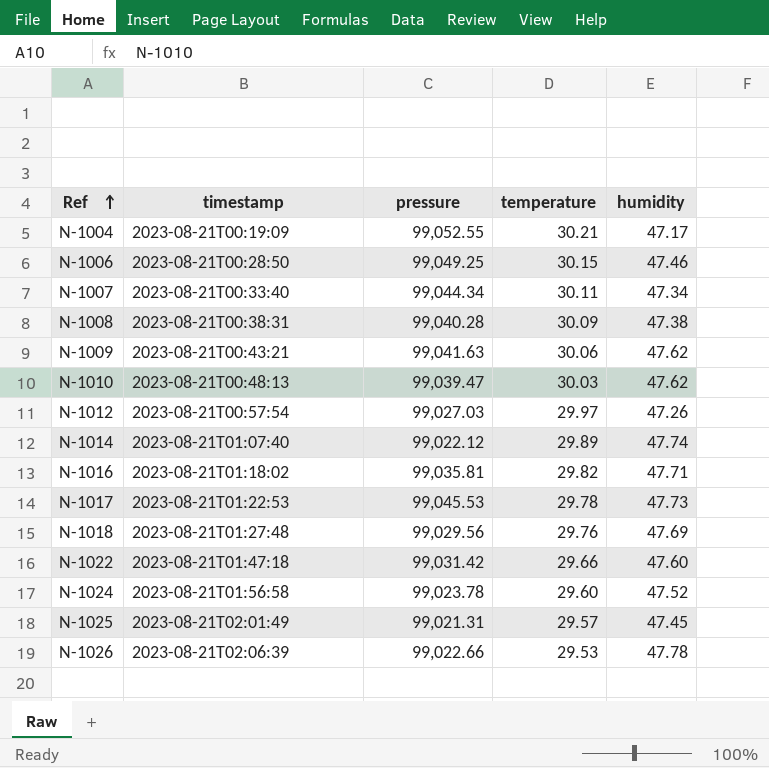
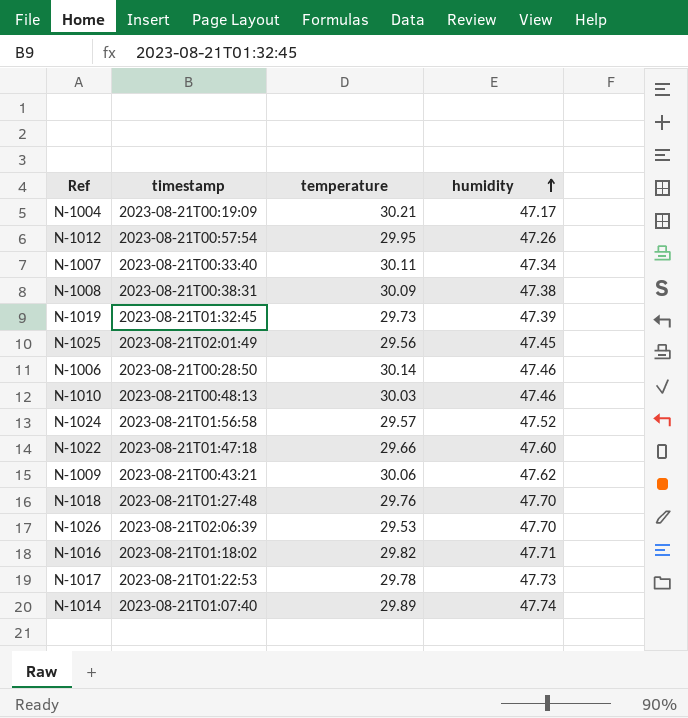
row order: Ref ascending -> humidity ascending
column pressure | position: 3 -> none
N-1012 | temperature: 29.97 -> 29.95
row N-1019: none -> 2023-08-21T01:32:45 | 29.73 | 47.39
N-1025 | temperature: 29.57 -> 29.56
N-1006 | temperature: 30.15 -> 30.14
N-1010 | humidity: 47.62 -> 47.46
N-1024 | temperature: 29.60 -> 29.57
N-1018 | humidity: 47.69 -> 47.70
N-1026 | humidity: 47.78 -> 47.70

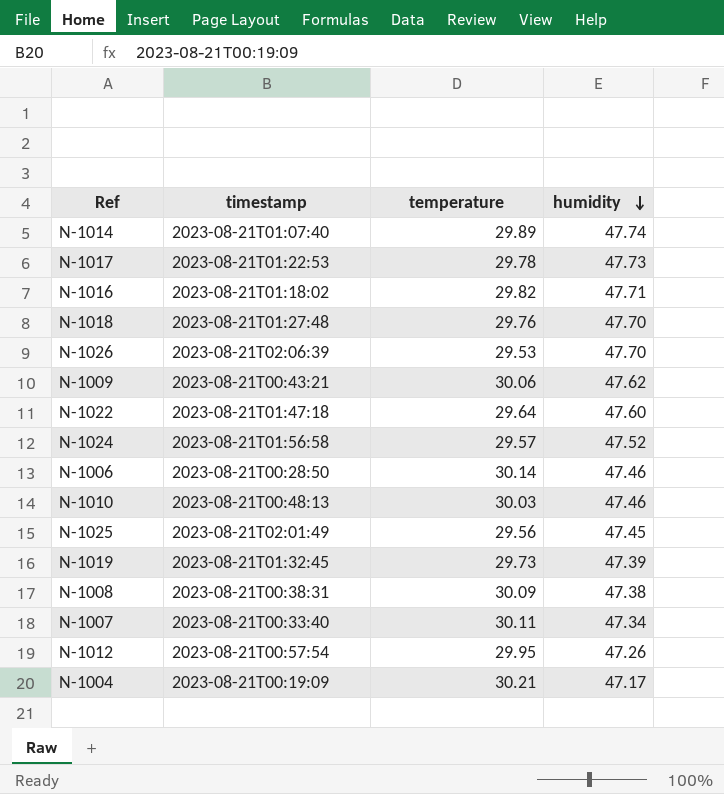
row order: humidity ascending -> humidity descending
N-1022 | temperature: 29.66 -> 29.64

